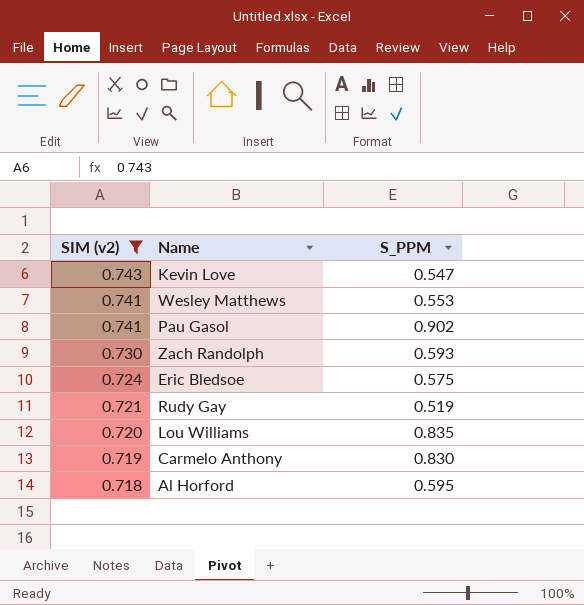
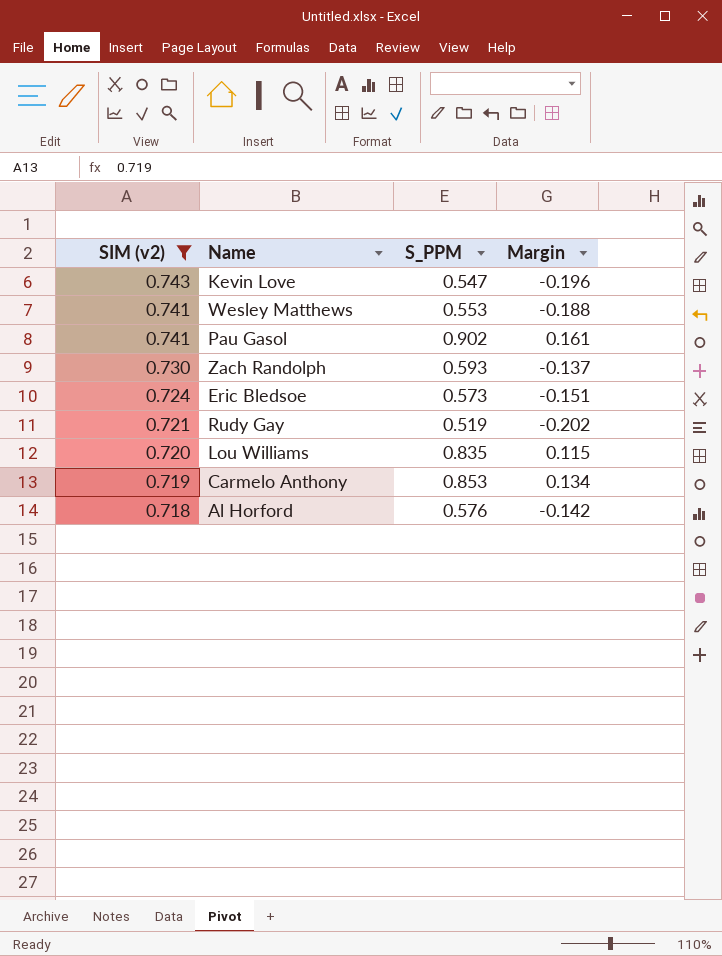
column Margin | formula: none -> [S_PPM] - [SIM (v2)]
Eric Bledsoe | S_PPM: 0.575 -> 0.573
Carmelo Anthony | S_PPM: 0.830 -> 0.853
Al Horford | S_PPM: 0.595 -> 0.576

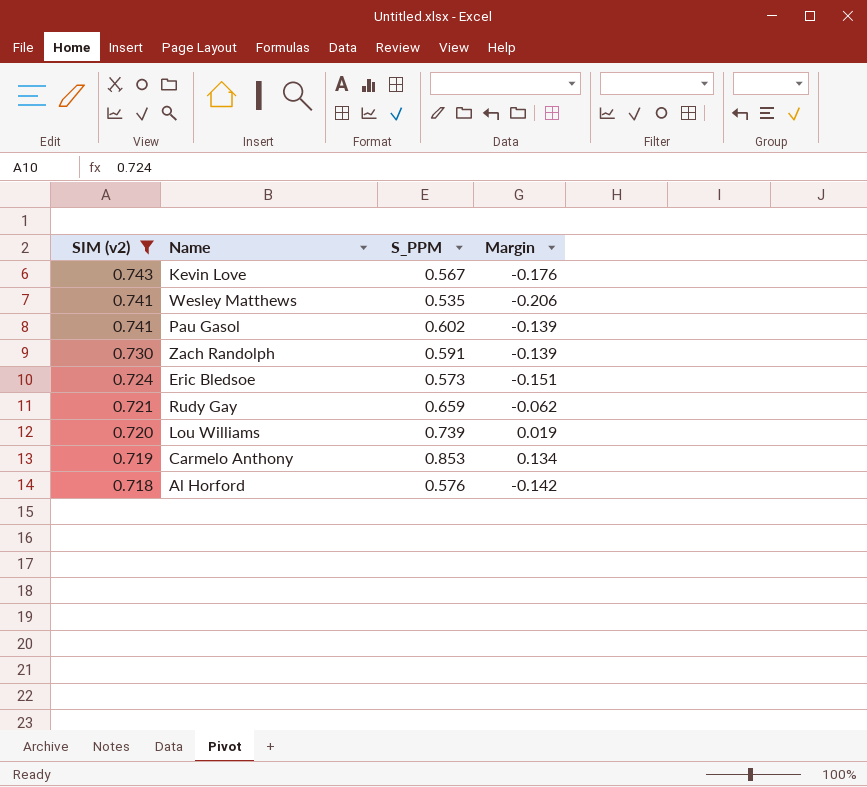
Kevin Love | S_PPM: 0.547 -> 0.567
Kevin Love | Margin: -0.196 -> -0.176
Wesley Matthews | S_PPM: 0.553 -> 0.535
Wesley Matthews | Margin: -0.188 -> -0.206
Pau Gasol | S_PPM: 0.902 -> 0.602
Pau Gasol | Margin: 0.161 -> -0.139
Zach Randolph | S_PPM: 0.593 -> 0.591
Zach Randolph | Margin: -0.137 -> -0.139
Rudy Gay | S_PPM: 0.519 -> 0.659
Rudy Gay | Margin: -0.202 -> -0.062
Lou Williams | S_PPM: 0.835 -> 0.739
Lou Williams | Margin: 0.115 -> 0.019

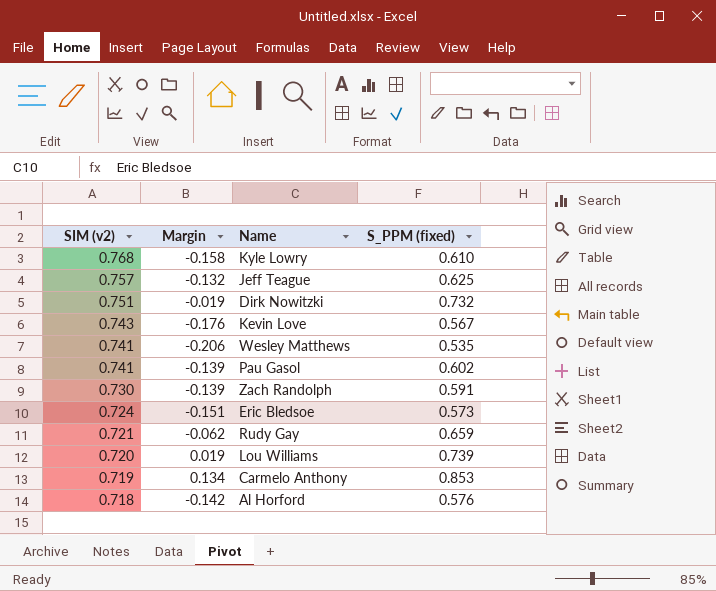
filter: SIM (v2) <= 0.743 -> none
column Margin | position: 4 -> 2
column name: S_PPM -> S_PPM (fixed)

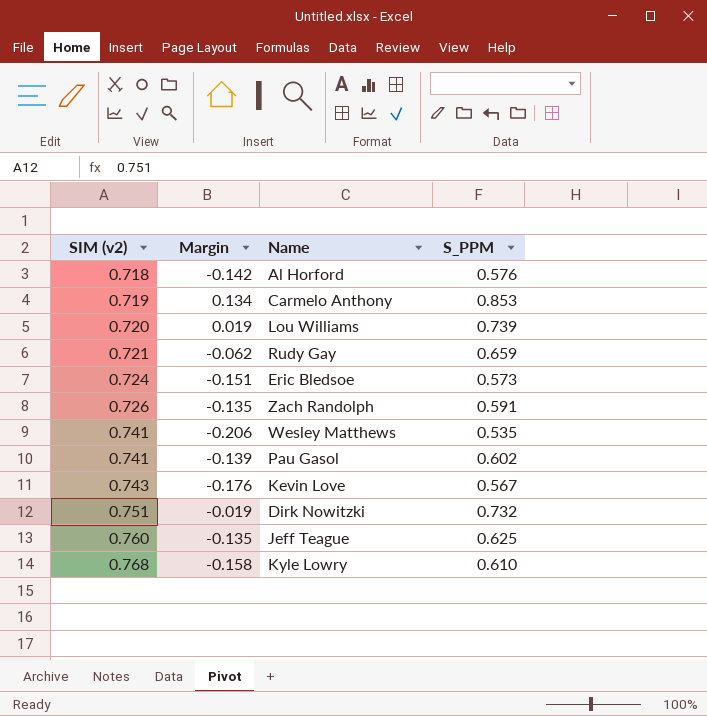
row order: SIM (v2) descending -> SIM (v2) ascending
column name: S_PPM (fixed) -> S_PPM
Zach Randolph | SIM (v2): 0.730 -> 0.726
Zach Randolph | Margin: -0.139 -> -0.135
Jeff Teague | SIM (v2): 0.757 -> 0.760
Jeff Teague | Margin: -0.132 -> -0.135

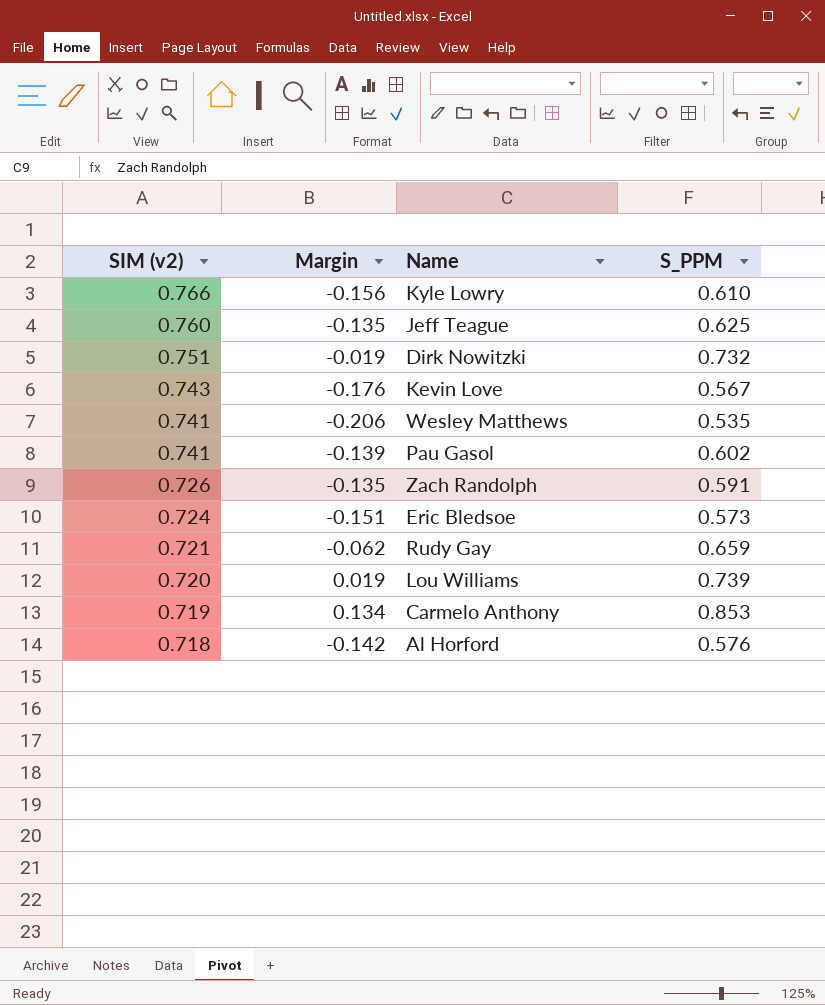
row order: SIM (v2) ascending -> SIM (v2) descending
Kyle Lowry | SIM (v2): 0.768 -> 0.766
Kyle Lowry | Margin: -0.158 -> -0.156

